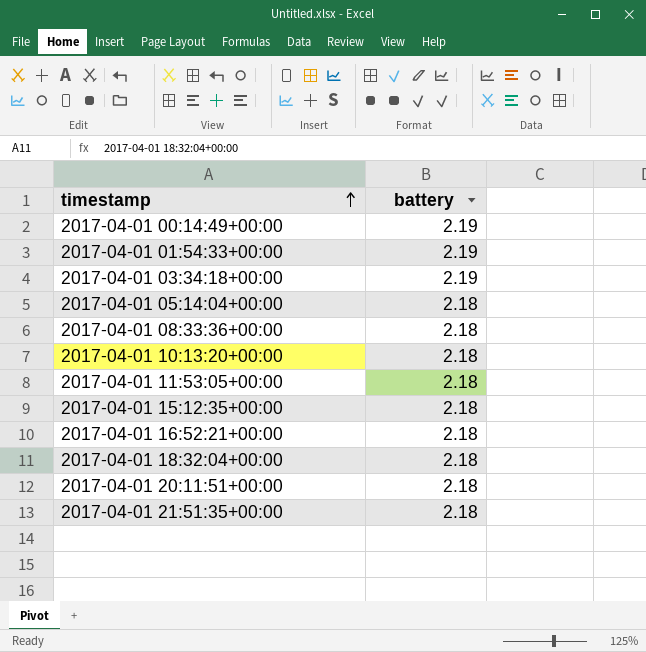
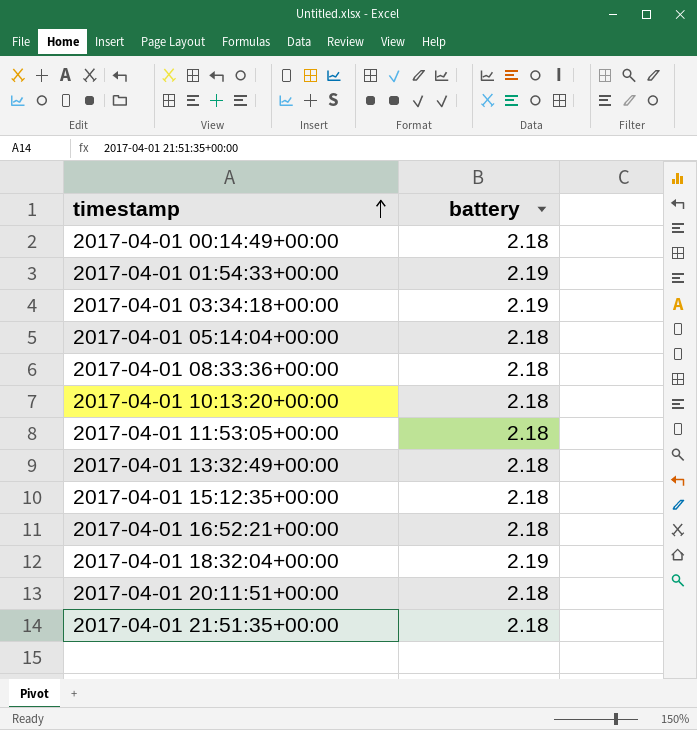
2017-04-01 00:14:49+00:00 | battery: 2.19 -> 2.18
row 2017-04-01 13:32:49+00:00: none -> 2.18
2017-04-01 18:32:04+00:00 | battery: 2.18 -> 2.19

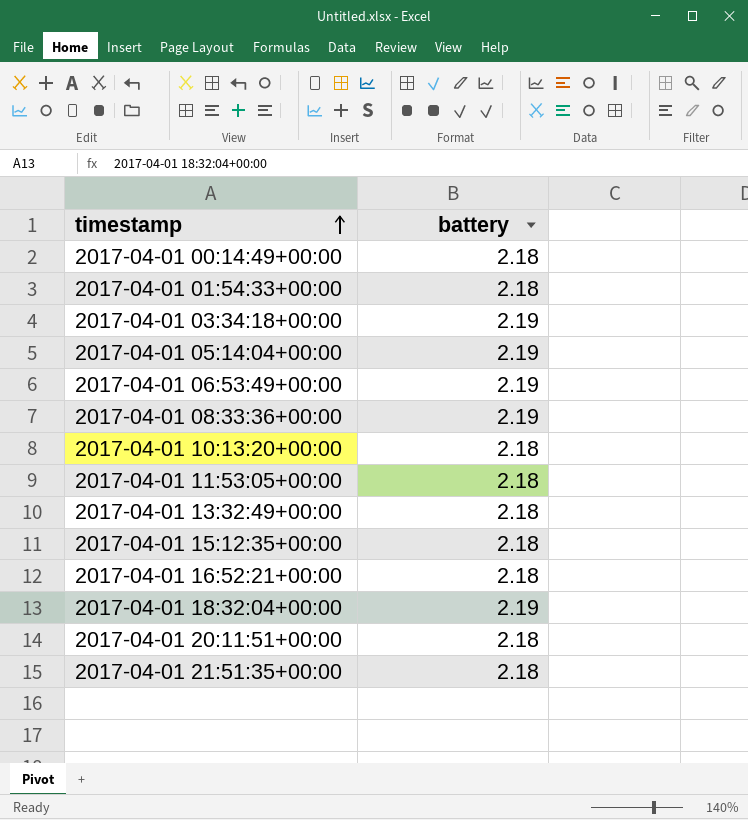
2017-04-01 01:54:33+00:00 | battery: 2.19 -> 2.18
2017-04-01 05:14:04+00:00 | battery: 2.18 -> 2.19
row 2017-04-01 06:53:49+00:00: none -> 2.19
2017-04-01 08:33:36+00:00 | battery: 2.18 -> 2.19

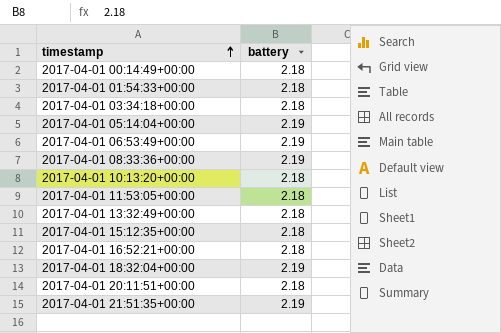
2017-04-01 03:34:18+00:00 | battery: 2.19 -> 2.18
2017-04-01 21:51:35+00:00 | battery: 2.18 -> 2.19

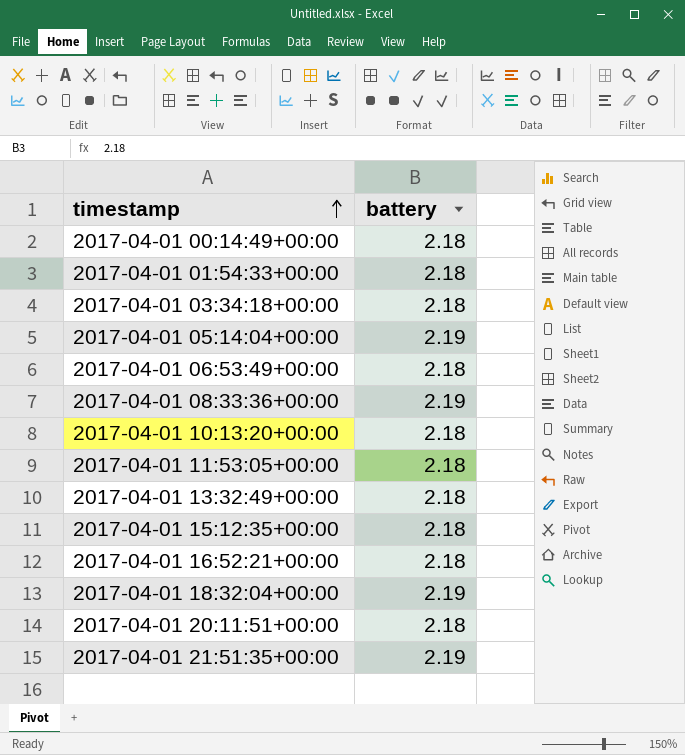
2017-04-01 06:53:49+00:00 | battery: 2.19 -> 2.18

